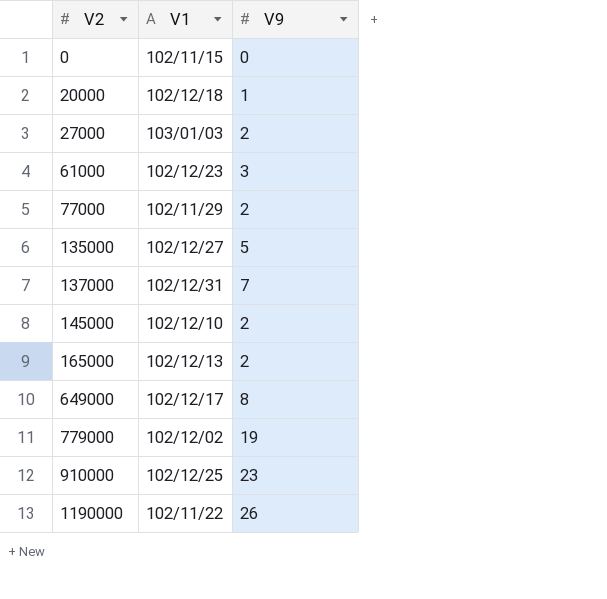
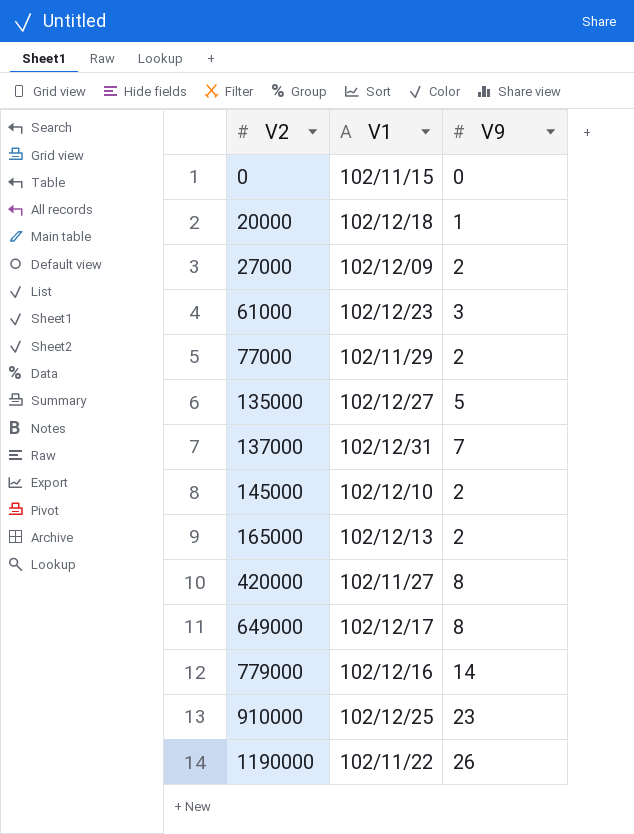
27000 | V1: 103/01/03 -> 102/12/09
row 420000: none -> 102/11/27 | 8
779000 | V1: 102/12/02 -> 102/12/16
779000 | V9: 19 -> 14

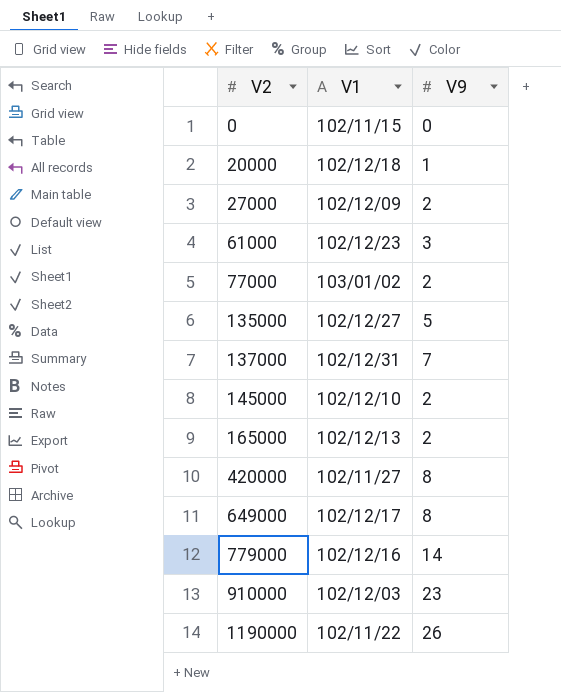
77000 | V1: 102/11/29 -> 103/01/02
910000 | V1: 102/12/25 -> 102/12/03

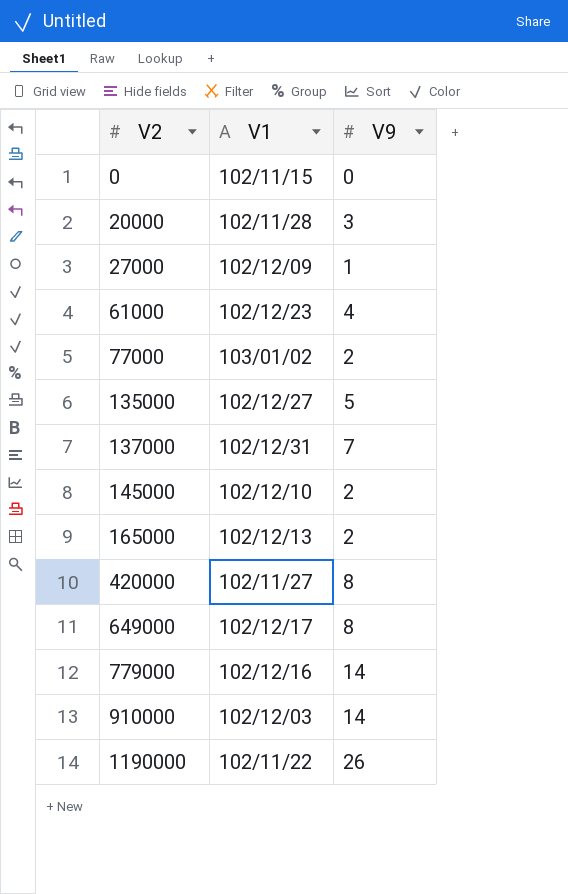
20000 | V1: 102/12/18 -> 102/11/28
20000 | V9: 1 -> 3
27000 | V9: 2 -> 1
61000 | V9: 3 -> 4
910000 | V9: 23 -> 14

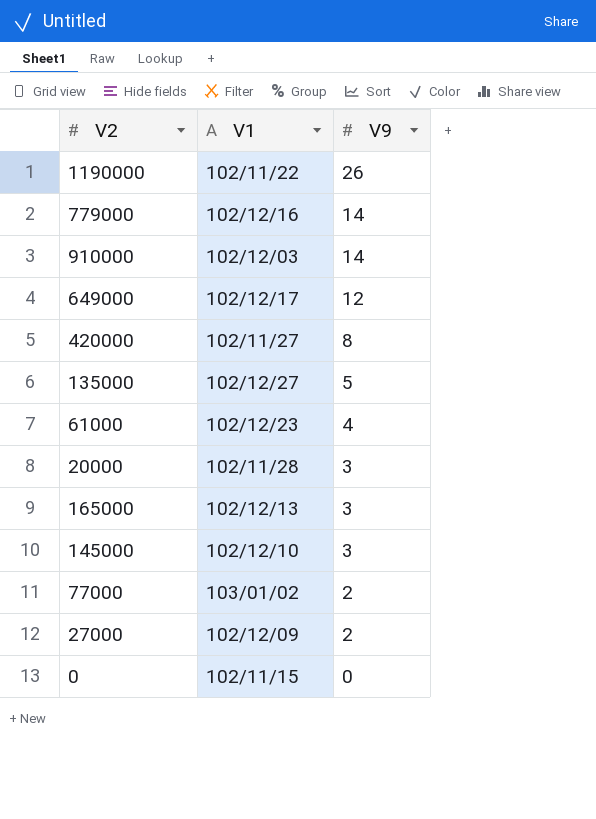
row order: V2 ascending -> V9 descending
row 137000: 102/12/31 | 7 -> none
649000 | V9: 8 -> 12
165000 | V9: 2 -> 3
145000 | V9: 2 -> 3
27000 | V9: 1 -> 2

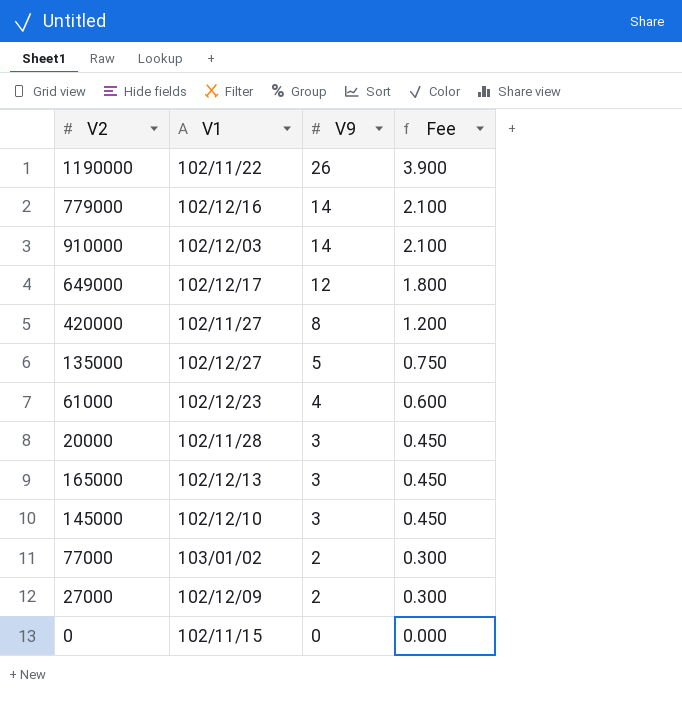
column Fee | formula: none -> [V9] * 0.15

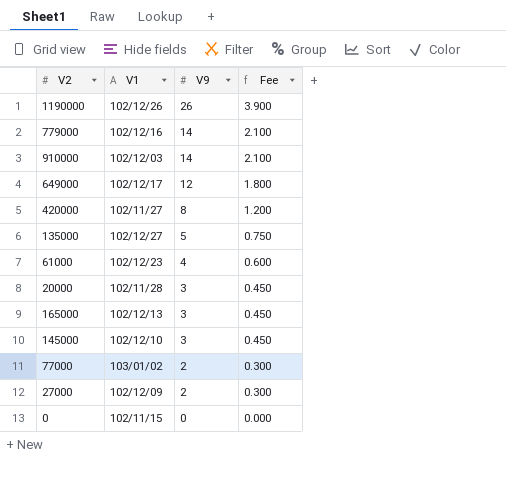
1190000 | V1: 102/11/22 -> 102/12/26

